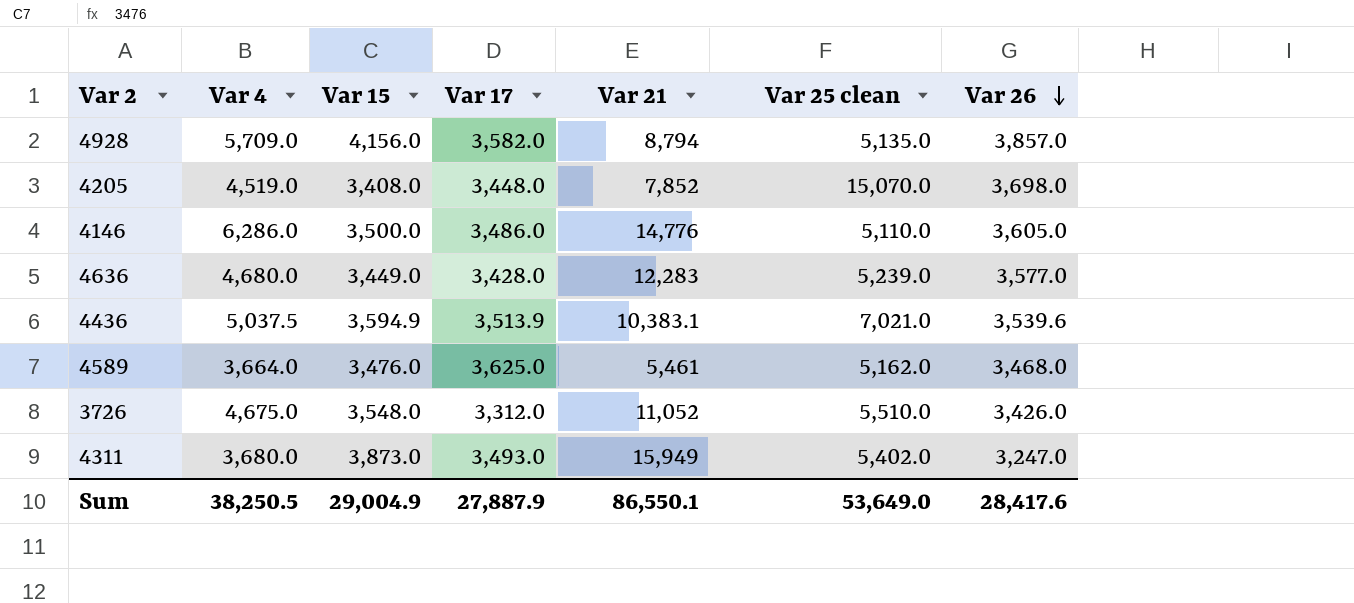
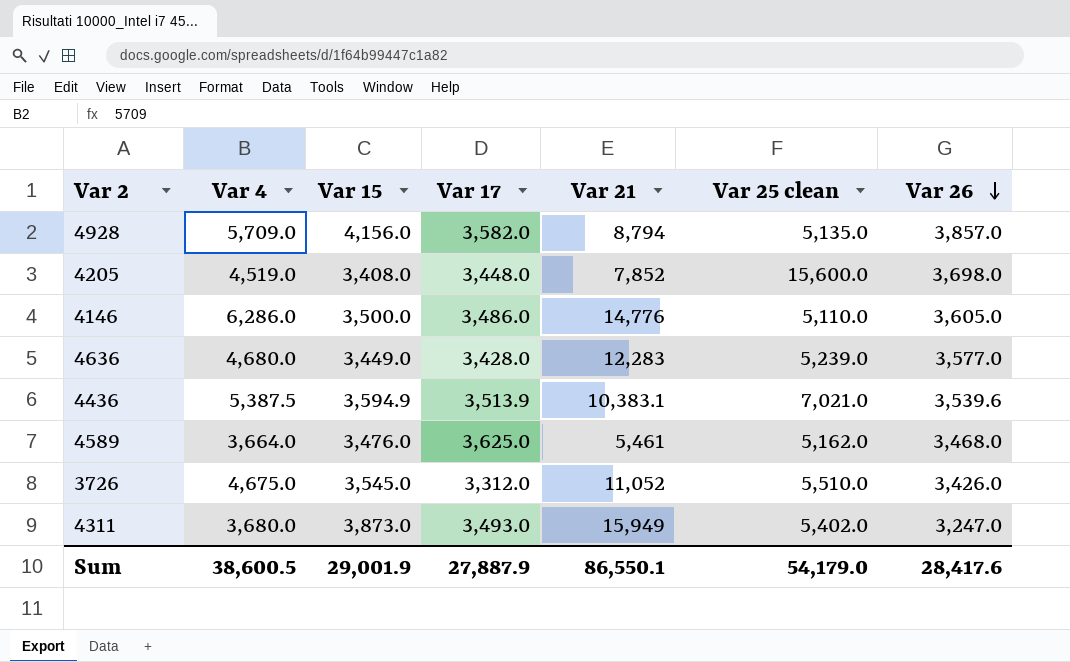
4205 | Var 25 clean: 15,070.0 -> 15,600.0
4436 | Var 4: 5,037.5 -> 5,387.5
3726 | Var 15: 3,548.0 -> 3,545.0
Sum | Var 4: 38,250.5 -> 38,600.5
Sum | Var 15: 29,004.9 -> 29,001.9
Sum | Var 25 clean: 53,649.0 -> 54,179.0

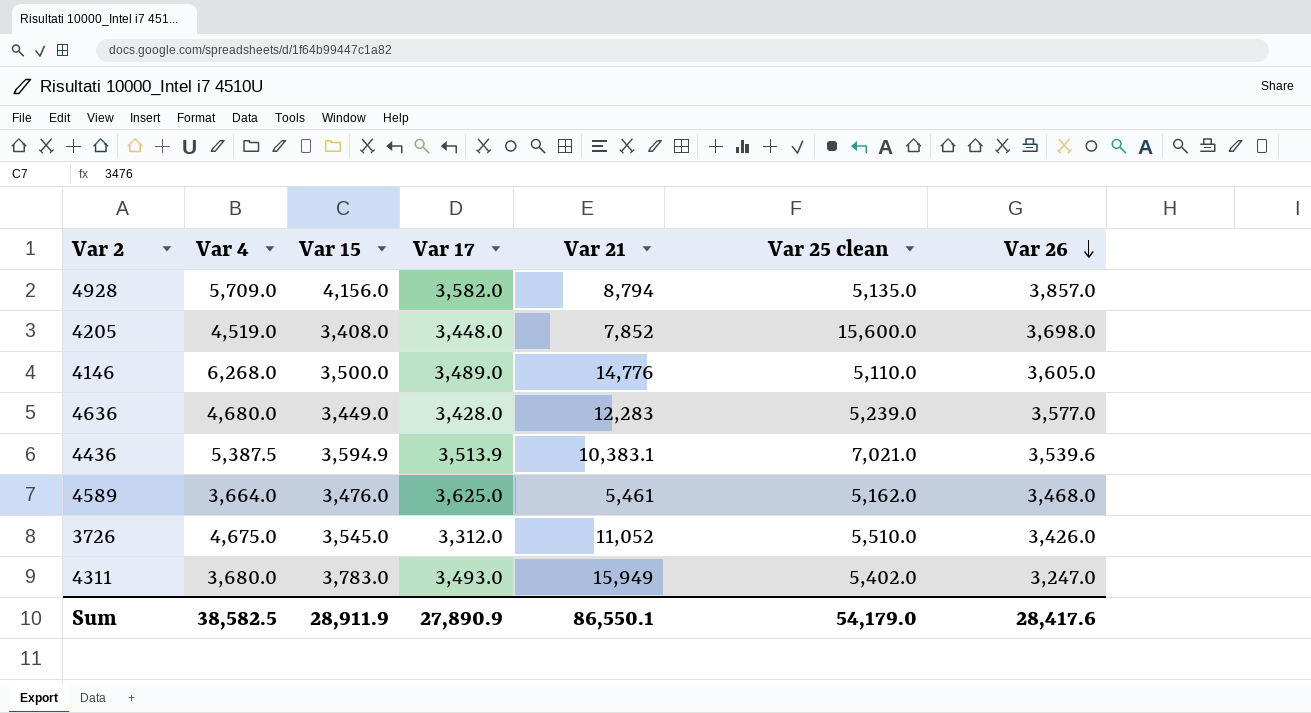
4146 | Var 4: 6,286.0 -> 6,268.0
4146 | Var 17: 3,486.0 -> 3,489.0
4311 | Var 15: 3,873.0 -> 3,783.0
Sum | Var 4: 38,600.5 -> 38,582.5
Sum | Var 15: 29,001.9 -> 28,911.9
Sum | Var 17: 27,887.9 -> 27,890.9

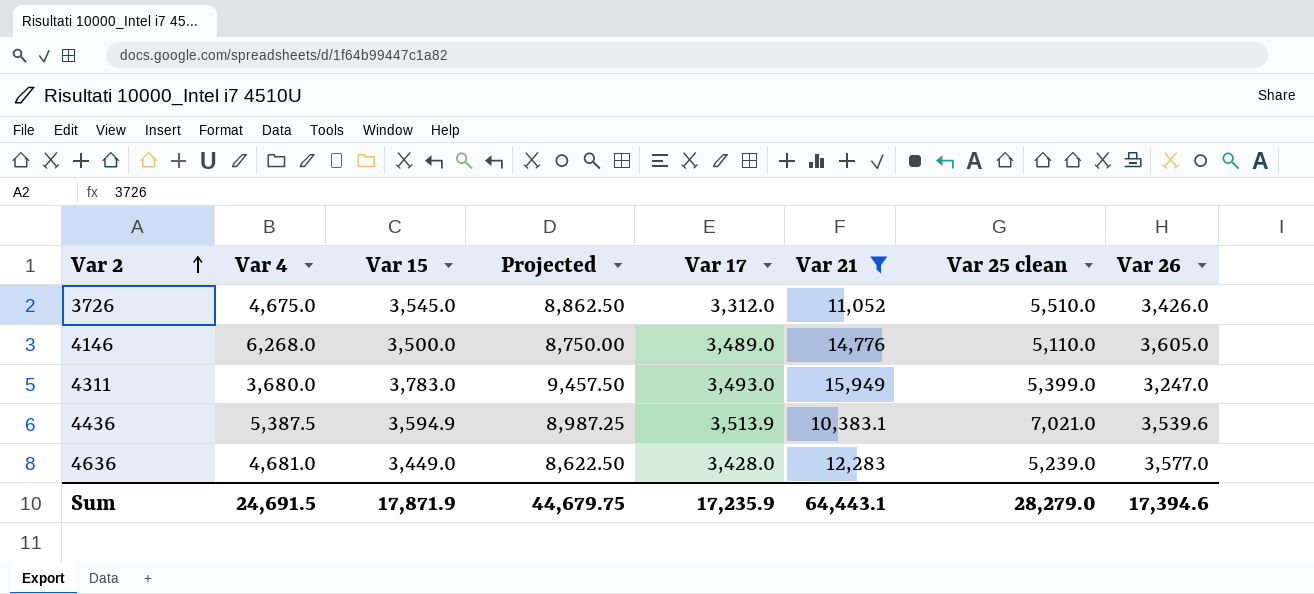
filter: none -> Var 21 >= 10,383.1
row order: Var 26 descending -> Var 2 ascending
column Projected | formula: none -> [Var 15] * 2.5
4311 | Var 25 clean: 5,402.0 -> 5,399.0
4636 | Var 4: 4,680.0 -> 4,681.0
Sum | Var 4: 38,582.5 -> 24,691.5
Sum | Var 15: 28,911.9 -> 17,871.9
Sum | Var 17: 27,890.9 -> 17,235.9
Sum | Var 21: 86,550.1 -> 64,443.1
Sum | Var 25 clean: 54,179.0 -> 28,279.0
Sum | Var 26: 28,417.6 -> 17,394.6

